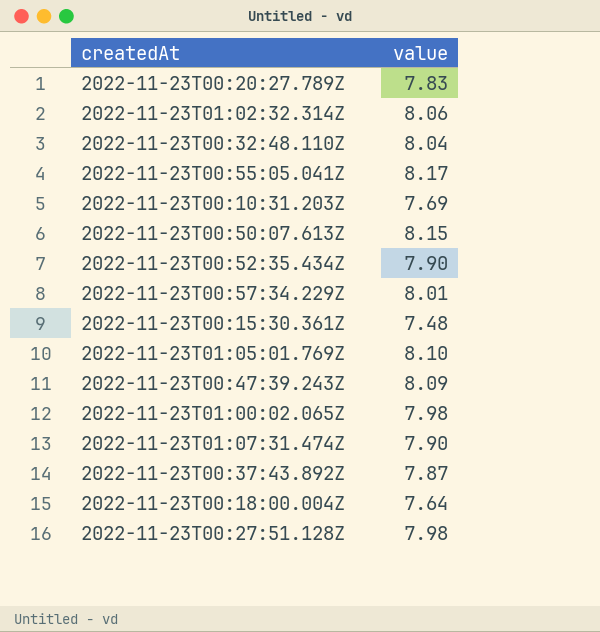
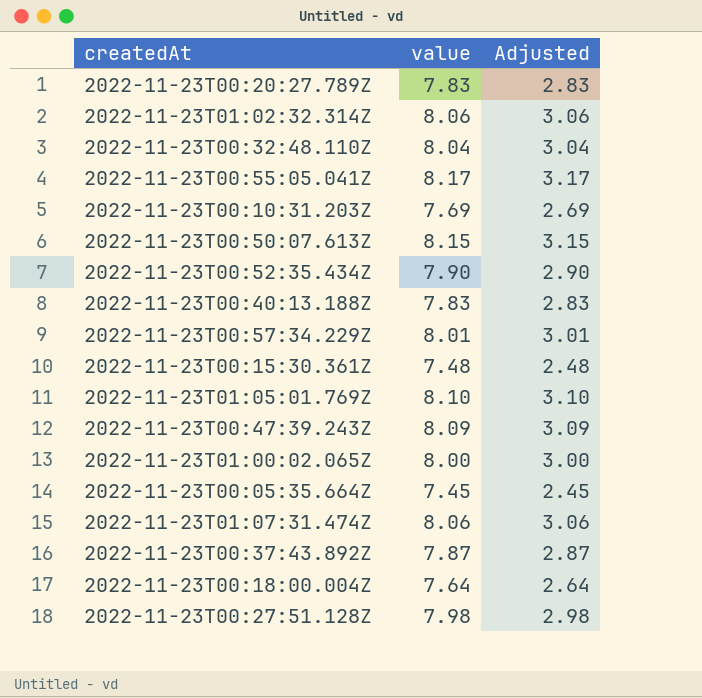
column Adjusted | formula: none -> [value] - 5
row 2022-11-23T00:40:13.188Z: none -> 7.83 | 2.83
2022-11-23T01:00:02.065Z | value: 7.98 -> 8.00
row 2022-11-23T00:05:35.664Z: none -> 7.45 | 2.45
2022-11-23T01:07:31.474Z | value: 7.90 -> 8.06

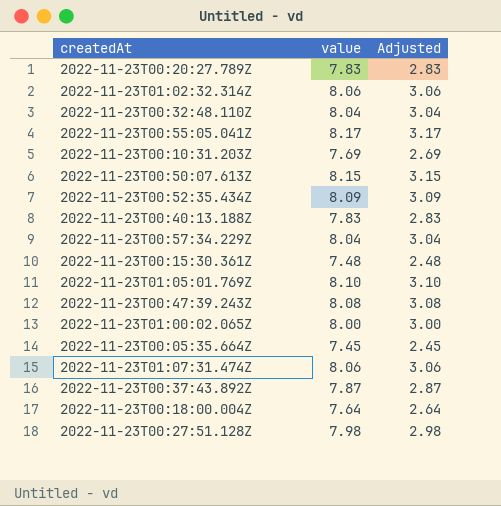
2022-11-23T00:52:35.434Z | value: 7.90 -> 8.09
2022-11-23T00:52:35.434Z | Adjusted: 2.90 -> 3.09
2022-11-23T00:57:34.229Z | value: 8.01 -> 8.04
2022-11-23T00:57:34.229Z | Adjusted: 3.01 -> 3.04
2022-11-23T00:47:39.243Z | value: 8.09 -> 8.08
2022-11-23T00:47:39.243Z | Adjusted: 3.09 -> 3.08

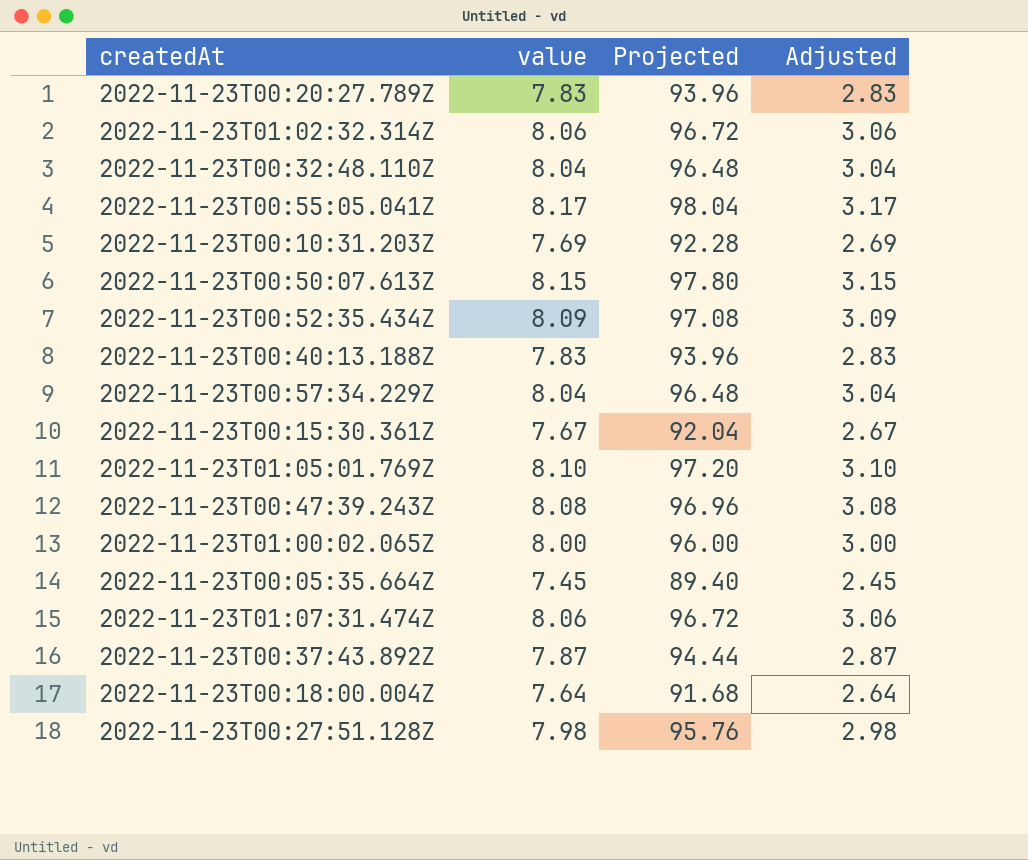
column Projected | formula: none -> [value] * 12
2022-11-23T00:15:30.361Z | value: 7.48 -> 7.67
2022-11-23T00:15:30.361Z | Adjusted: 2.48 -> 2.67

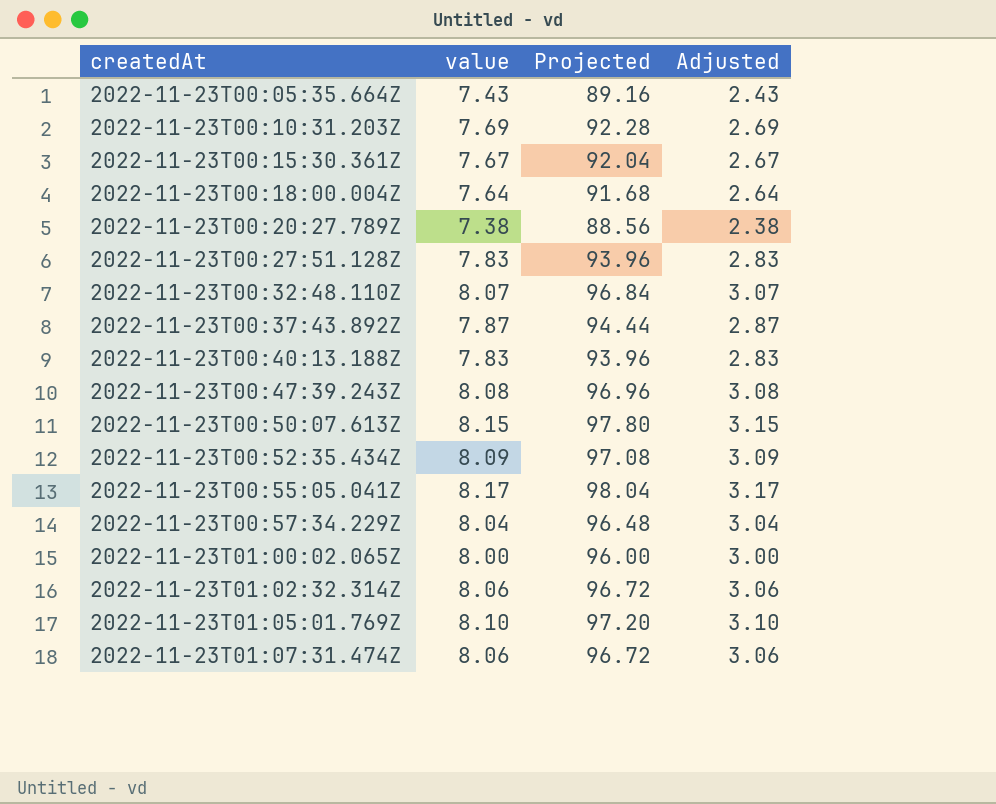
row order: none -> createdAt ascending
2022-11-23T00:05:35.664Z | value: 7.45 -> 7.43
2022-11-23T00:05:35.664Z | Projected: 89.40 -> 89.16
2022-11-23T00:05:35.664Z | Adjusted: 2.45 -> 2.43
2022-11-23T00:20:27.789Z | value: 7.83 -> 7.38
2022-11-23T00:20:27.789Z | Projected: 93.96 -> 88.56
2022-11-23T00:20:27.789Z | Adjusted: 2.83 -> 2.38
2022-11-23T00:27:51.128Z | value: 7.98 -> 7.83
2022-11-23T00:27:51.128Z | Projected: 95.76 -> 93.96
2022-11-23T00:27:51.128Z | Adjusted: 2.98 -> 2.83
2022-11-23T00:32:48.110Z | value: 8.04 -> 8.07
2022-11-23T00:32:48.110Z | Projected: 96.48 -> 96.84
2022-11-23T00:32:48.110Z | Adjusted: 3.04 -> 3.07

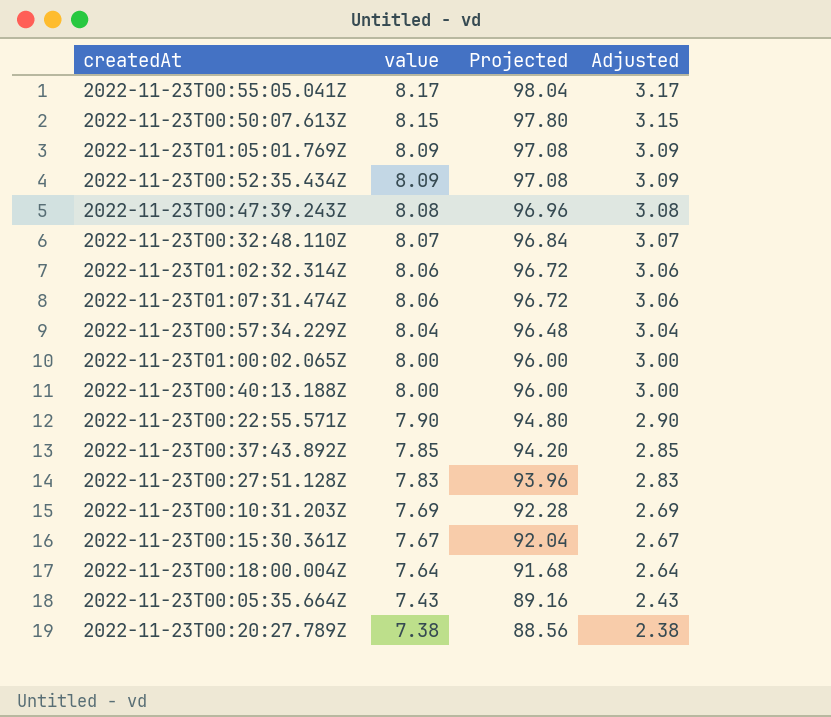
row order: createdAt ascending -> value descending
2022-11-23T01:05:01.769Z | value: 8.10 -> 8.09
2022-11-23T01:05:01.769Z | Projected: 97.20 -> 97.08
2022-11-23T01:05:01.769Z | Adjusted: 3.10 -> 3.09
2022-11-23T00:40:13.188Z | value: 7.83 -> 8.00
2022-11-23T00:40:13.188Z | Projected: 93.96 -> 96.00
2022-11-23T00:40:13.188Z | Adjusted: 2.83 -> 3.00
row 2022-11-23T00:22:55.571Z: none -> 7.90 | 94.80 | 2.90
2022-11-23T00:37:43.892Z | value: 7.87 -> 7.85
2022-11-23T00:37:43.892Z | Projected: 94.44 -> 94.20
2022-11-23T00:37:43.892Z | Adjusted: 2.87 -> 2.85

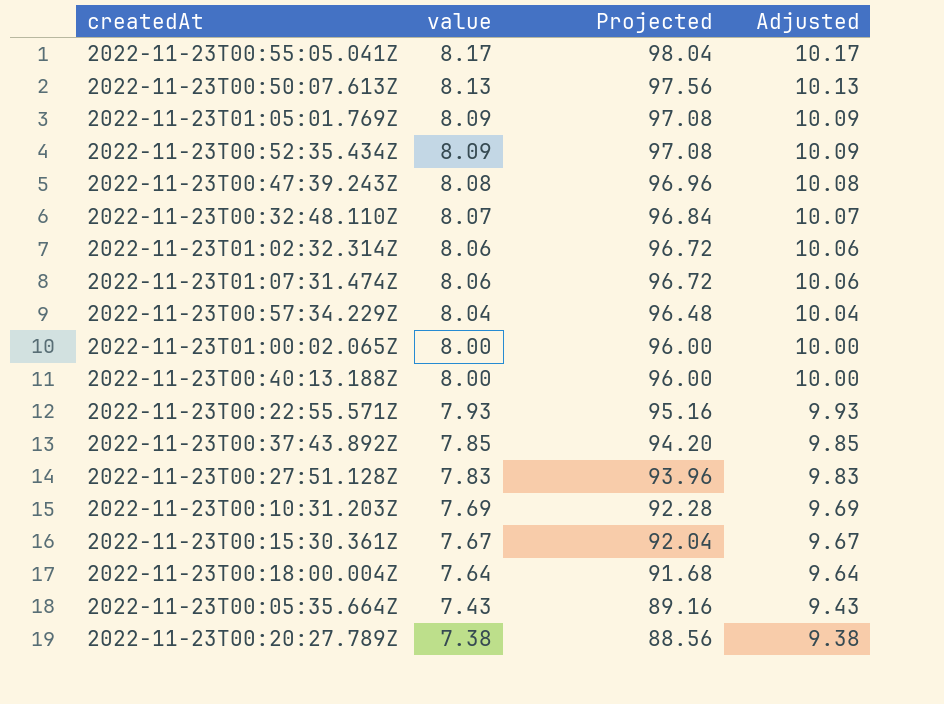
column Adjusted | formula: [value] - 5 -> [value] + 2
2022-11-23T00:50:07.613Z | value: 8.15 -> 8.13
2022-11-23T00:50:07.613Z | Projected: 97.80 -> 97.56
2022-11-23T00:22:55.571Z | value: 7.90 -> 7.93
2022-11-23T00:22:55.571Z | Projected: 94.80 -> 95.16

